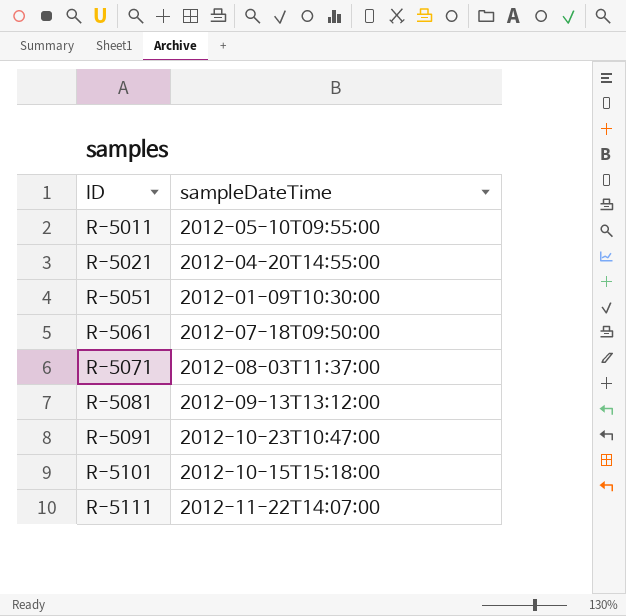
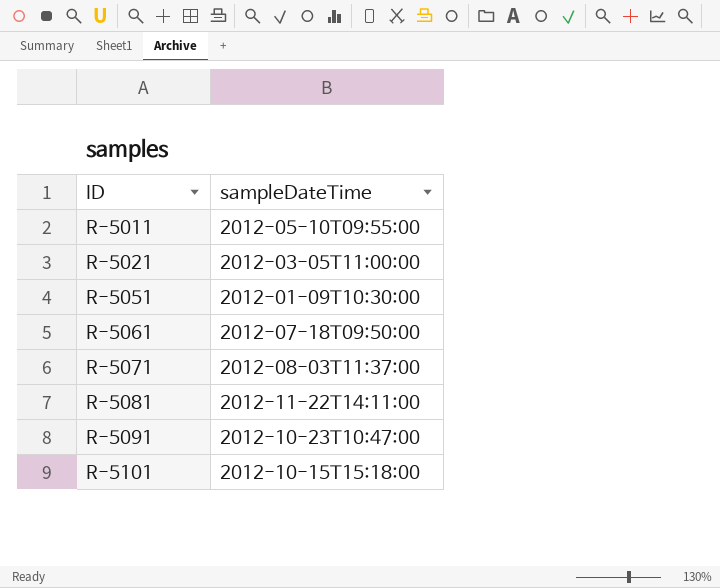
row R-5111: 2012-11-22T14:07:00 -> none
R-5021 | sampleDateTime: 2012-04-20T14:55:00 -> 2012-03-05T11:00:00
R-5081 | sampleDateTime: 2012-09-13T13:12:00 -> 2012-11-22T14:11:00

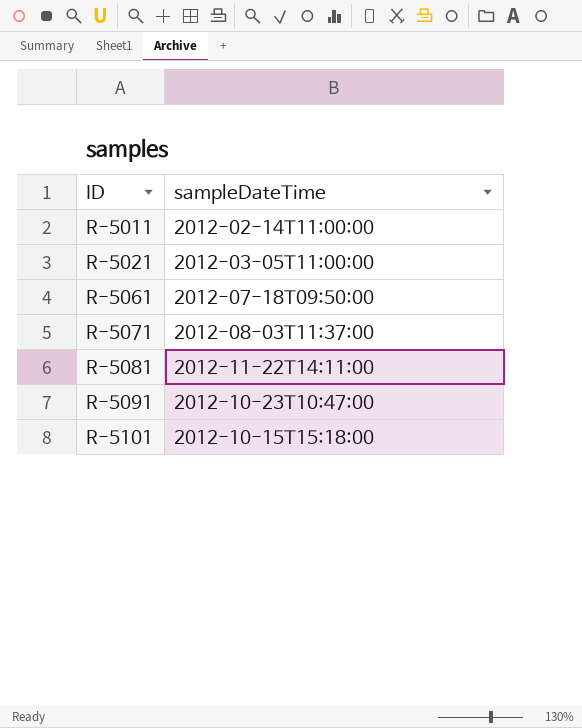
row R-5051: 2012-01-09T10:30:00 -> none
R-5011 | sampleDateTime: 2012-05-10T09:55:00 -> 2012-02-14T11:00:00

